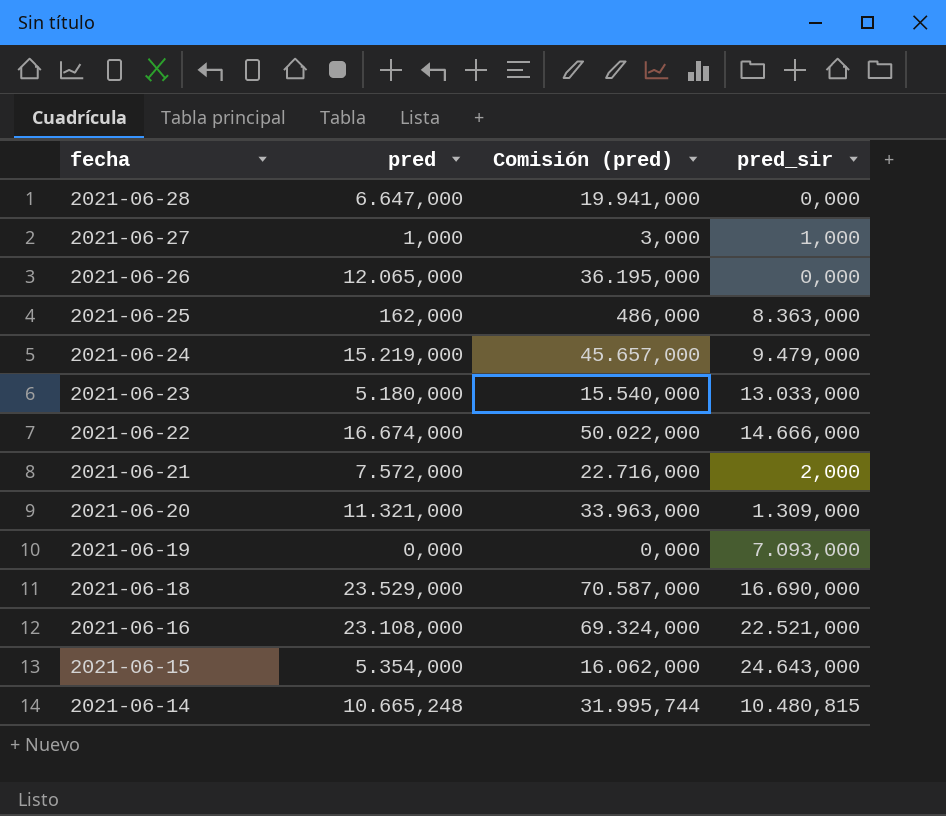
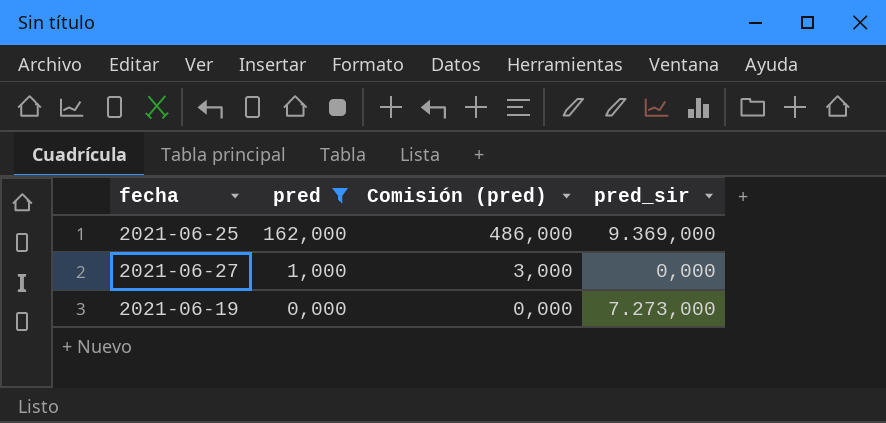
filter: none -> pred <= 162,000
row order: fecha descending -> pred descending
2021-06-25 | pred_sir: 8.363,000 -> 9.369,000
2021-06-27 | pred_sir: 1,000 -> 0,000
2021-06-19 | pred_sir: 7.093,000 -> 7.273,000

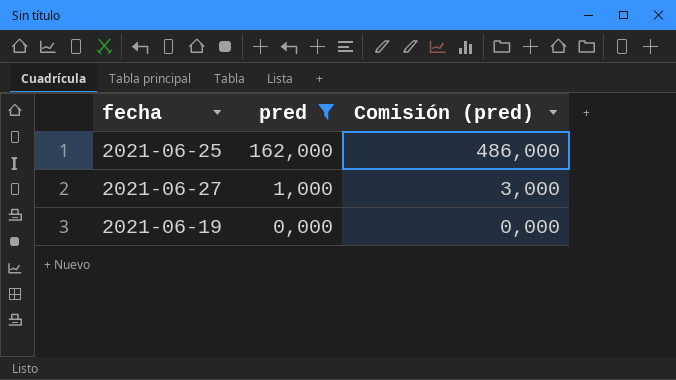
column pred_sir | position: 4 -> none

